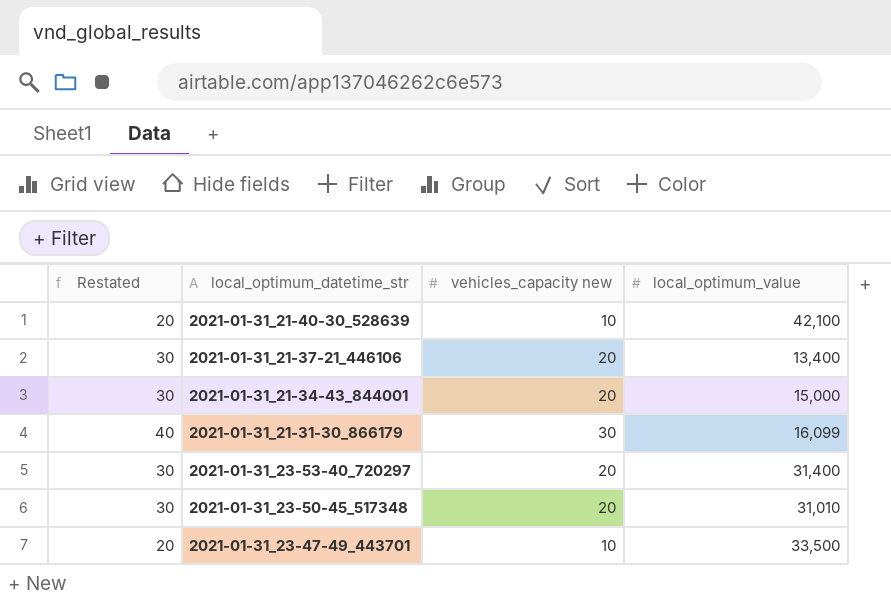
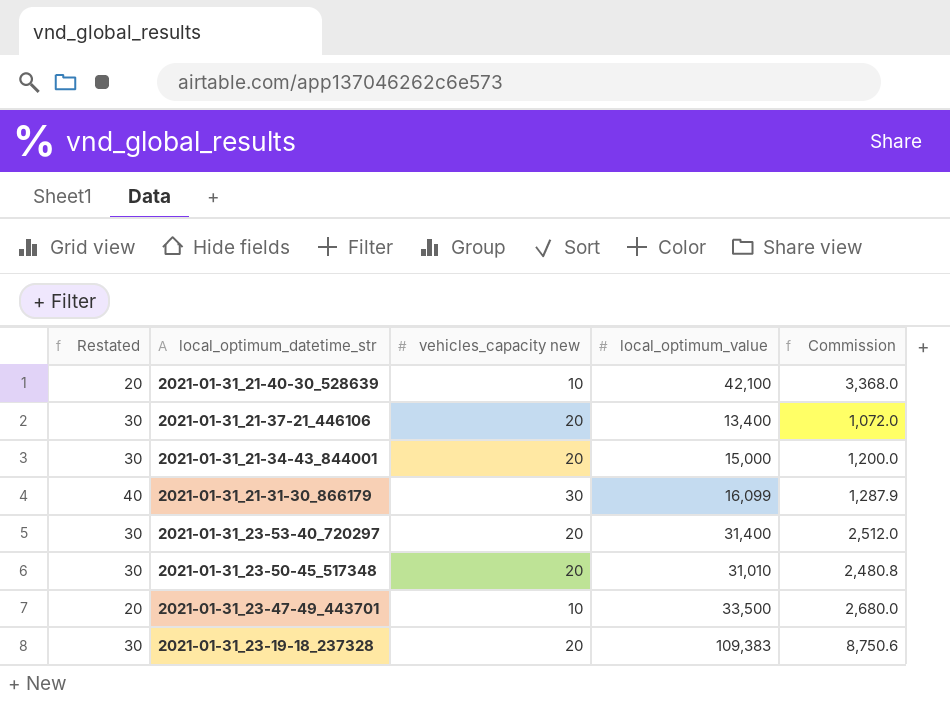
column Commission | formula: none -> [local_optimum_value] * 0.08
row 2021-01-31_23-19-18_237328: none -> 30 | 20 | 109,383 | 8,750.6

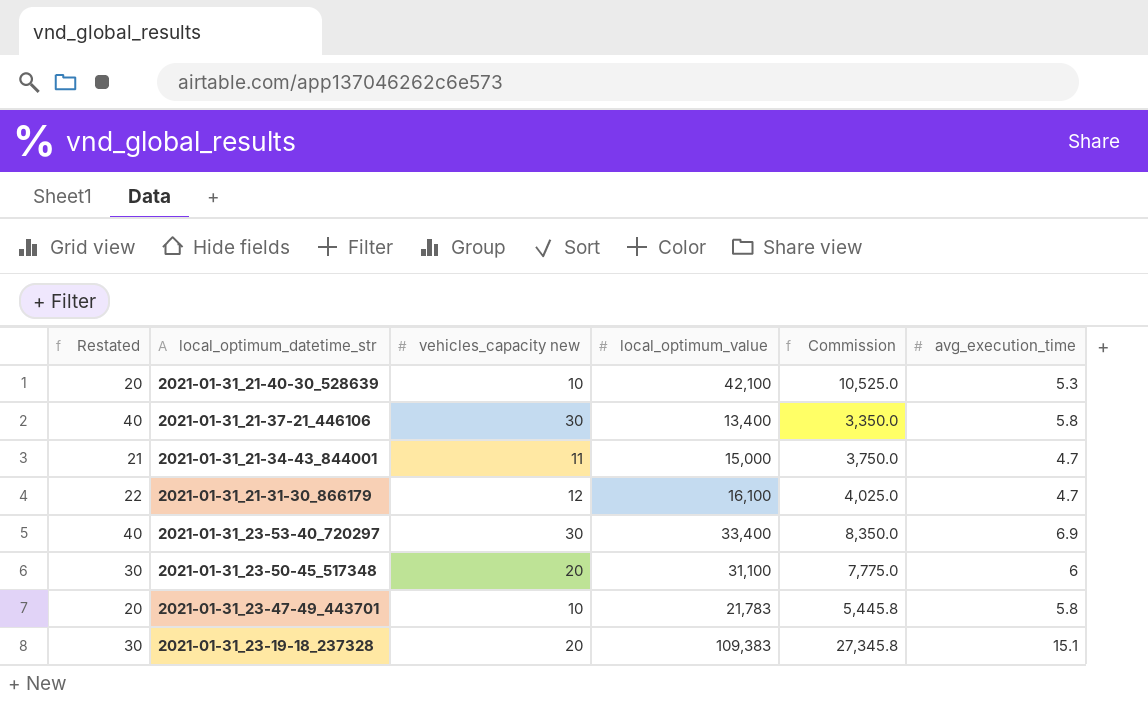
column Commission | formula: [local_optimum_value] * 0.08 -> [local_optimum_value] * 0.25
column avg_execution_time | position: none -> 6
2021-01-31_21-37-21_446106 | Restated: 30 -> 40
2021-01-31_21-37-21_446106 | vehicles_capacity new: 20 -> 30
2021-01-31_21-34-43_844001 | Restated: 30 -> 21
2021-01-31_21-34-43_844001 | vehicles_capacity new: 20 -> 11
2021-01-31_21-31-30_866179 | Restated: 40 -> 22
2021-01-31_21-31-30_866179 | vehicles_capacity new: 30 -> 12
2021-01-31_21-31-30_866179 | local_optimum_value: 16,099 -> 16,100
2021-01-31_23-53-40_720297 | Restated: 30 -> 40
2021-01-31_23-53-40_720297 | vehicles_capacity new: 20 -> 30
2021-01-31_23-53-40_720297 | local_optimum_value: 31,400 -> 33,400
2021-01-31_23-50-45_517348 | local_optimum_value: 31,010 -> 31,100
2021-01-31_23-47-49_443701 | local_optimum_value: 33,500 -> 21,783

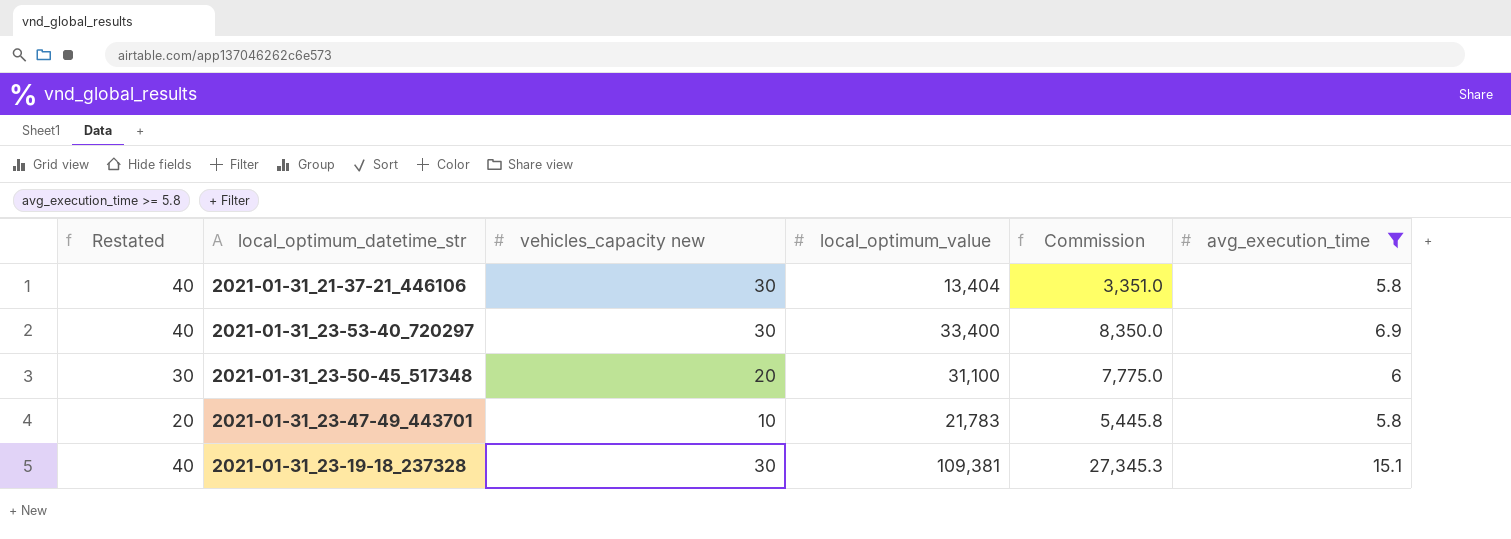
filter: none -> avg_execution_time >= 5.8
2021-01-31_21-37-21_446106 | local_optimum_value: 13,400 -> 13,404
2021-01-31_21-37-21_446106 | Commission: 3,350.0 -> 3,351.0
2021-01-31_23-19-18_237328 | Restated: 30 -> 40
2021-01-31_23-19-18_237328 | vehicles_capacity new: 20 -> 30
2021-01-31_23-19-18_237328 | local_optimum_value: 109,383 -> 109,381
2021-01-31_23-19-18_237328 | Commission: 27,345.8 -> 27,345.3

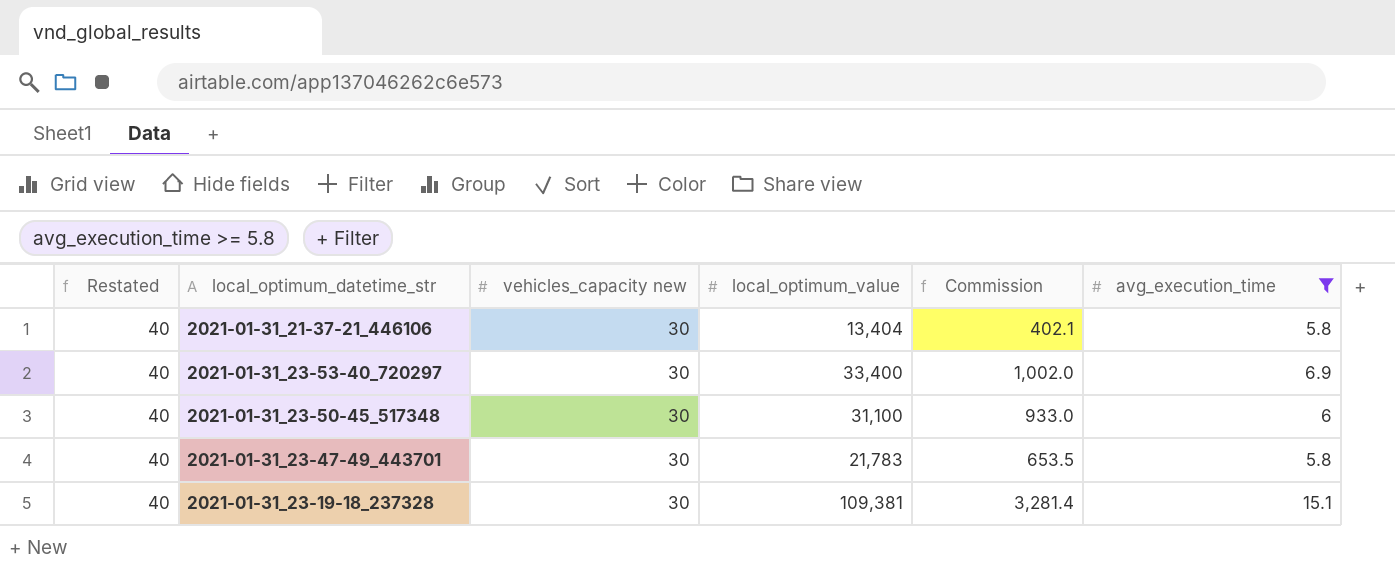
column Commission | formula: [local_optimum_value] * 0.25 -> [local_optimum_value] * 0.03
2021-01-31_23-50-45_517348 | Restated: 30 -> 40
2021-01-31_23-50-45_517348 | vehicles_capacity new: 20 -> 30
2021-01-31_23-47-49_443701 | Restated: 20 -> 40
2021-01-31_23-47-49_443701 | vehicles_capacity new: 10 -> 30

